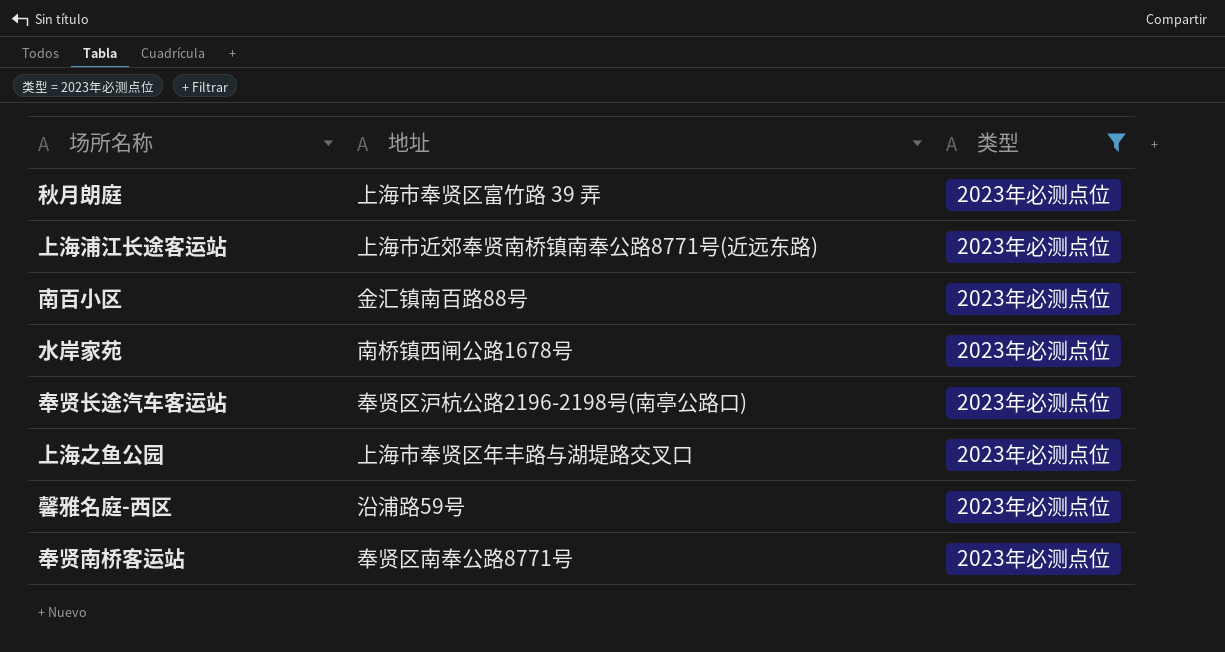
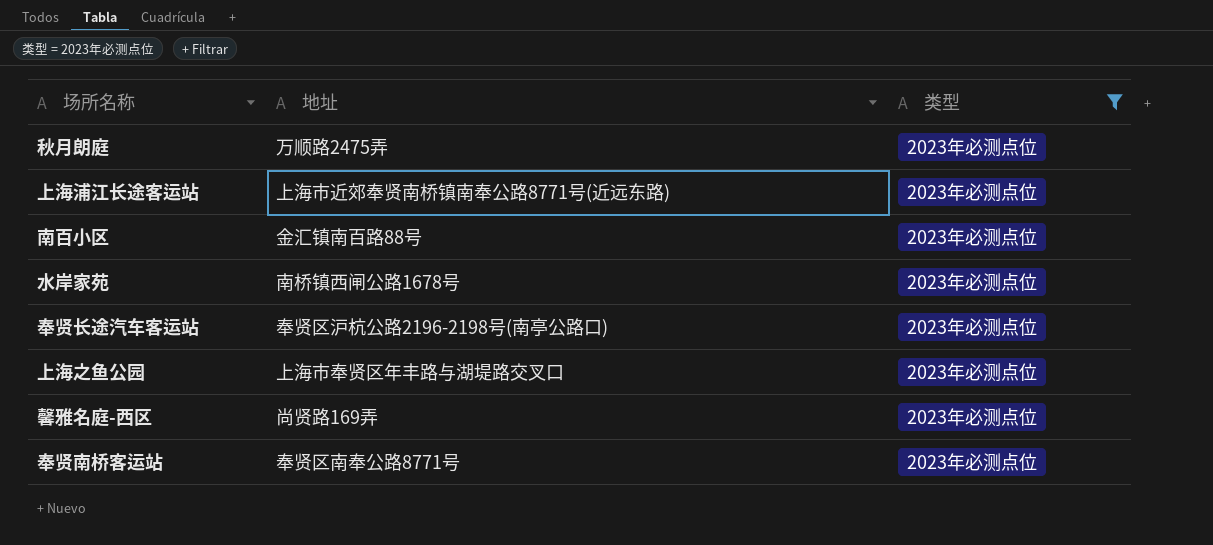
秋月朗庭 | 地址: 上海市奉贤区富竹路 39 弄 -> 万顺路2475弄
馨雅名庭-西区 | 地址: 沿浦路59号 -> 尚贤路169弄

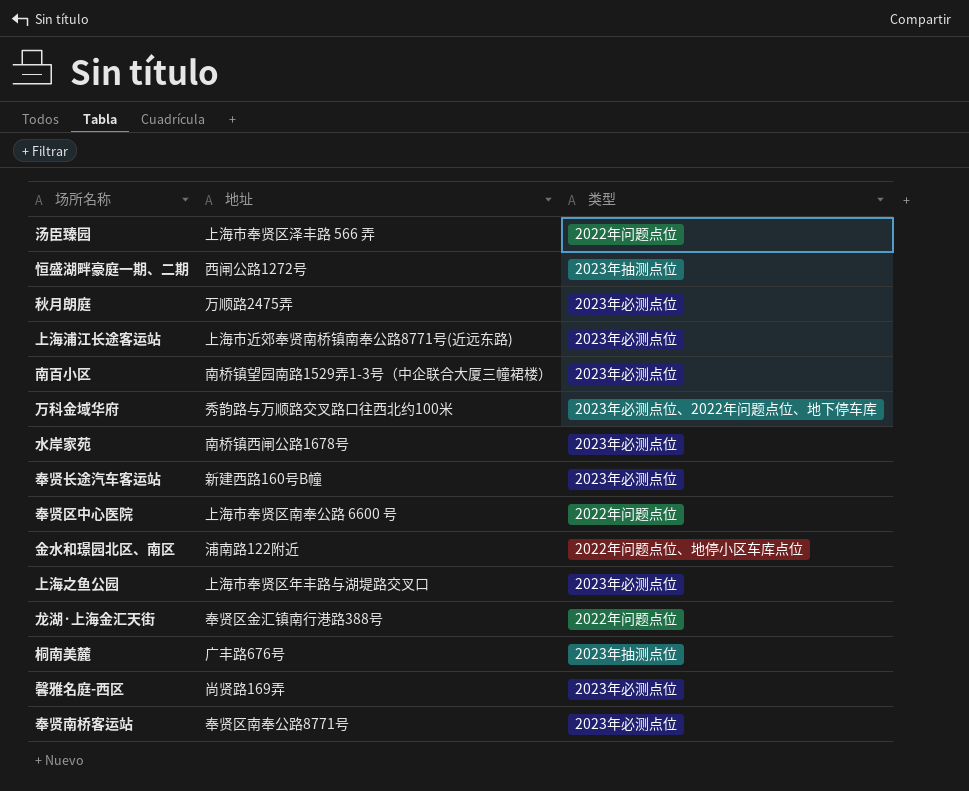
filter: 类型 = 2023年必测点位 -> none
南百小区 | 地址: 金汇镇南百路88号 -> 南桥镇望园南路1529弄1-3号（中企联合大厦三幢裙楼）
奉贤长途汽车客运站 | 地址: 奉贤区沪杭公路2196-2198号(南亭公路口) -> 新建西路160号B幢

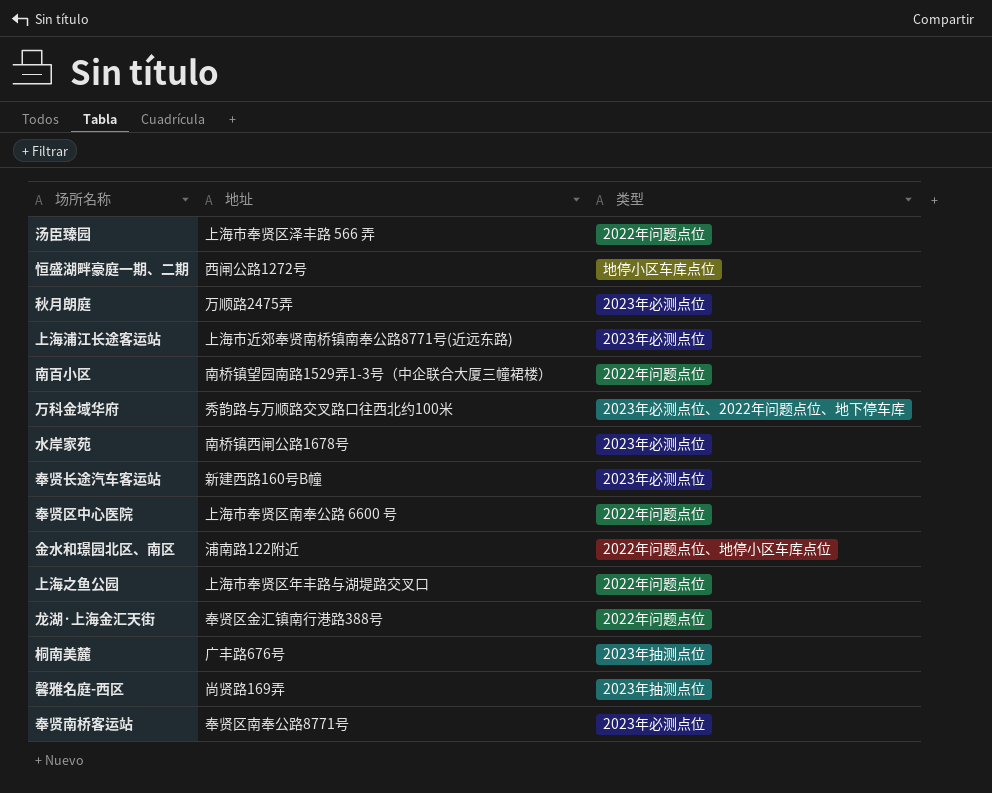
恒盛湖畔豪庭一期、二期 | 类型: 2023年抽测点位 -> 地停小区车库点位
南百小区 | 类型: 2023年必测点位 -> 2022年问题点位
上海之鱼公园 | 类型: 2023年必测点位 -> 2022年问题点位
馨雅名庭-西区 | 类型: 2023年必测点位 -> 2023年抽测点位

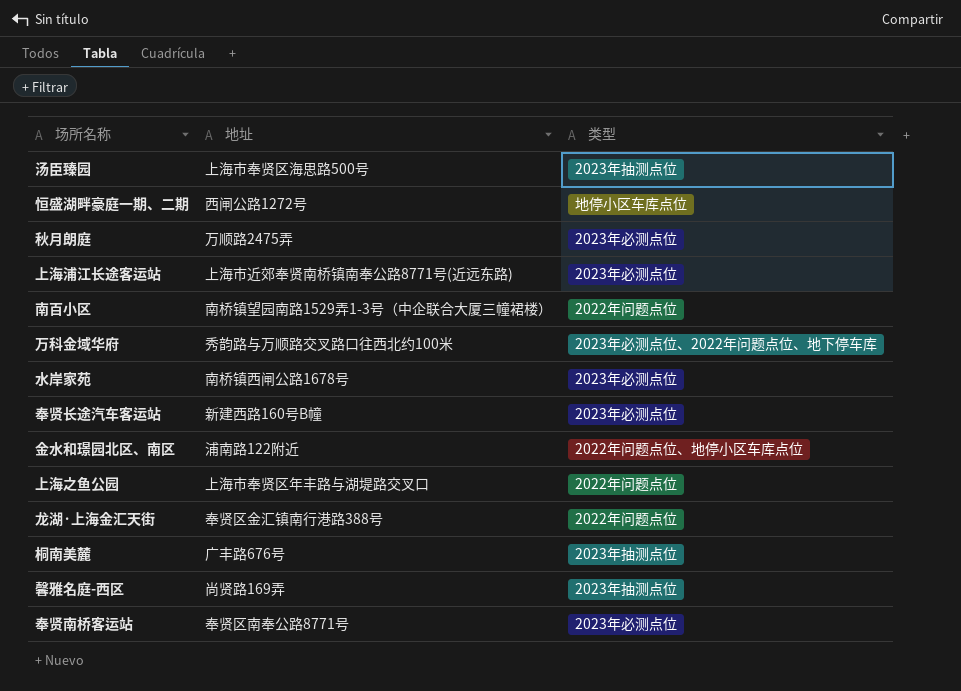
row 奉贤区中心医院: 上海市奉贤区南奉公路 6600 号 | 2022年问题点位 -> none
汤臣臻园 | 地址: 上海市奉贤区泽丰路 566 弄 -> 上海市奉贤区海思路500号
汤臣臻园 | 类型: 2022年问题点位 -> 2023年抽测点位

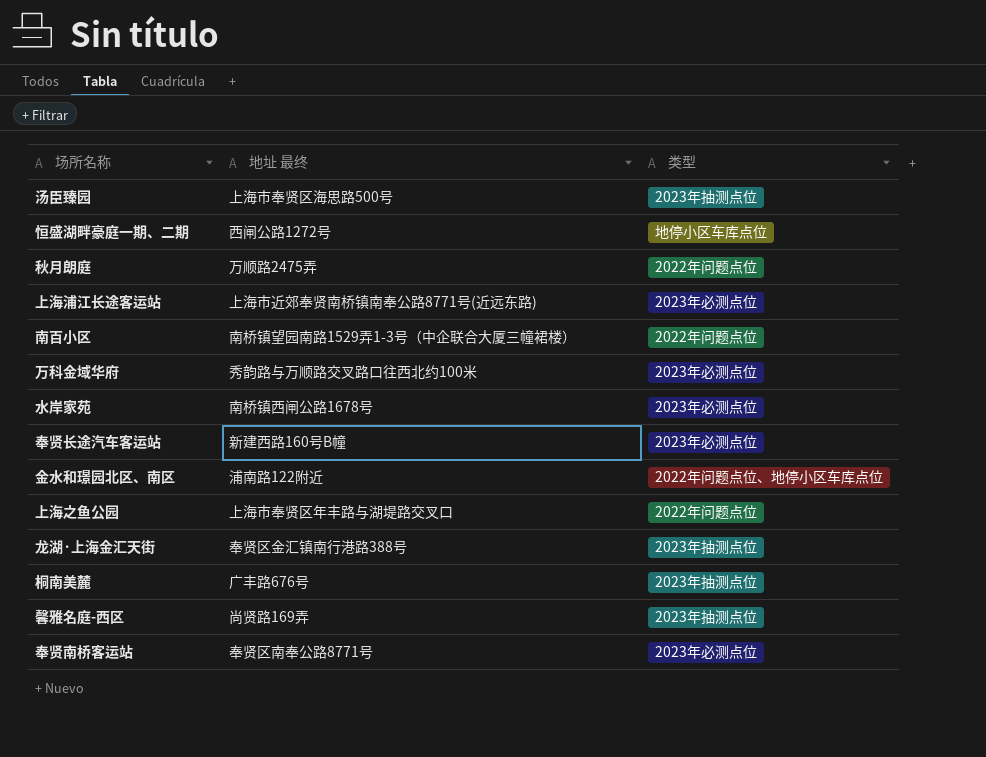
column name: 地址 -> 地址 最终
秋月朗庭 | 类型: 2023年必测点位 -> 2022年问题点位
万科金域华府 | 类型: 2023年必测点位、2022年问题点位、地下停车库 -> 2023年必测点位
龙湖·上海金汇天街 | 类型: 2022年问题点位 -> 2023年抽测点位

